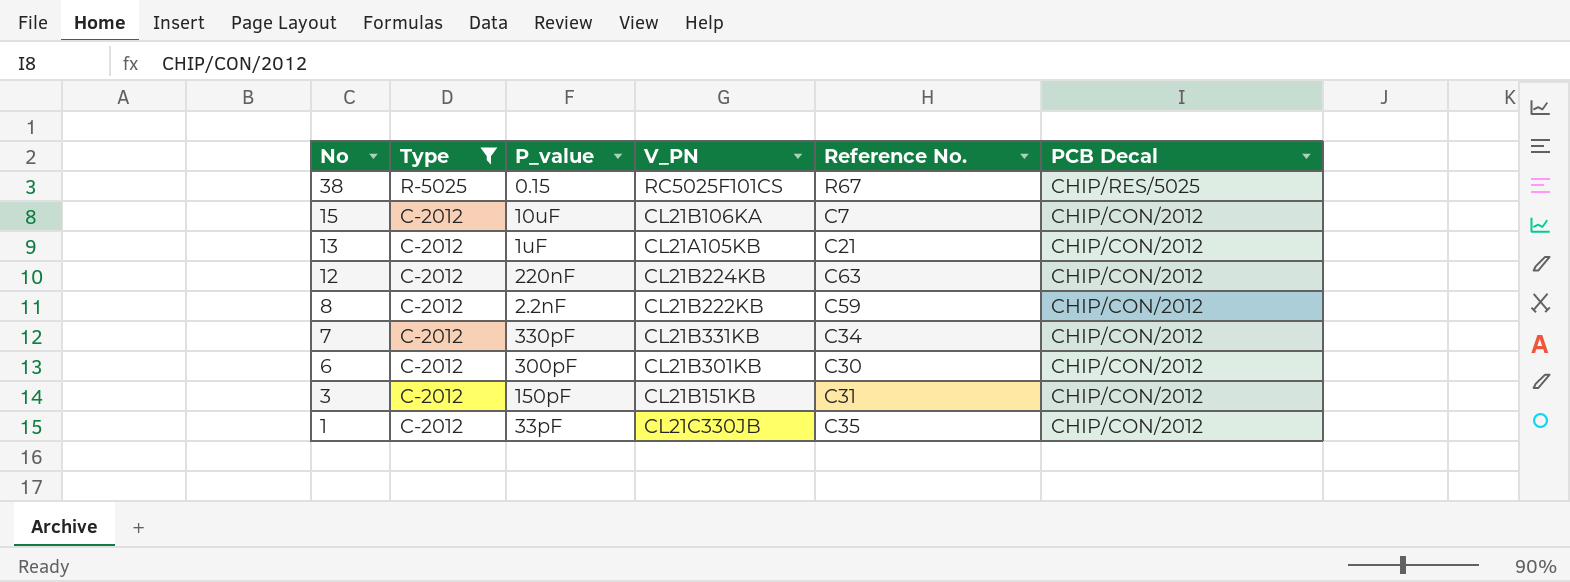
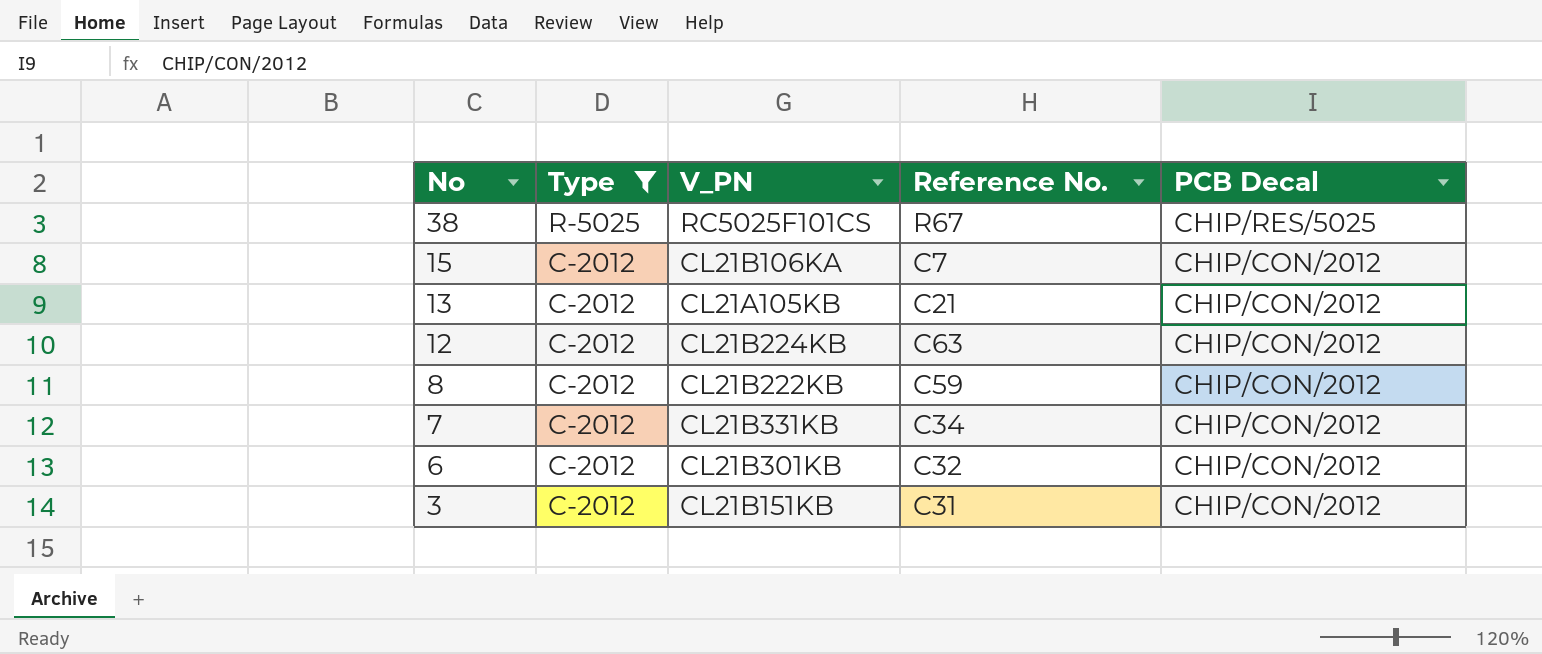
column P_value | position: 3 -> none
row 1: C-2012 | 33pF | CL21C330JB | C35 | CHIP/CON/2012 -> none
6 | Reference No.: C30 -> C32

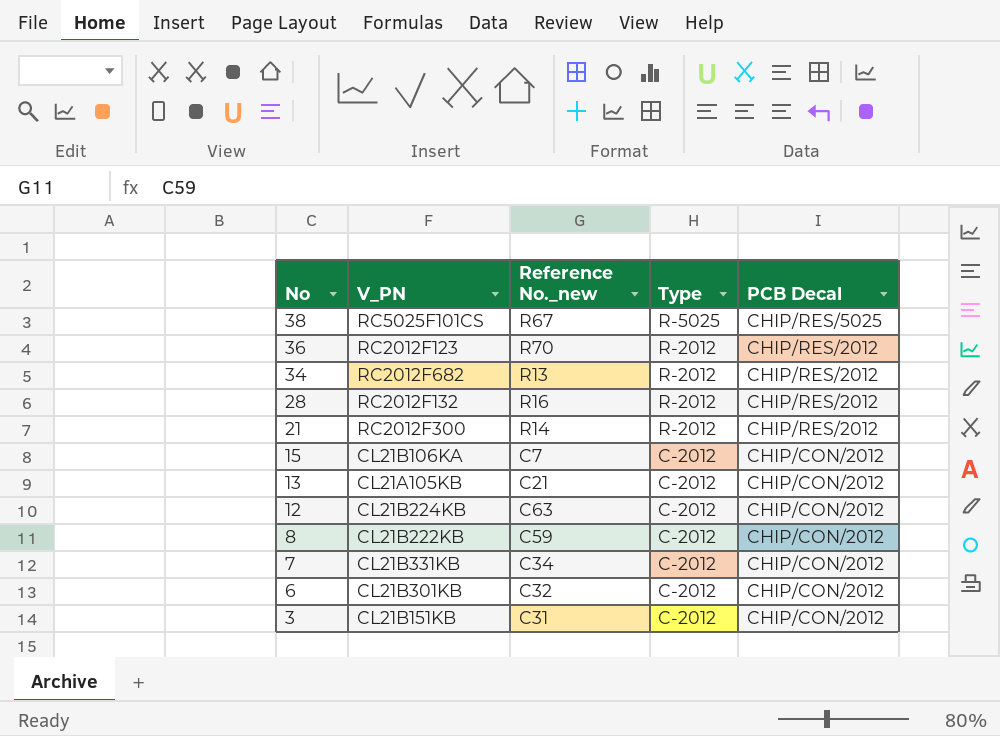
filter: Type != R-2012 -> none
column name: Reference No. -> Reference No._new
column Type | position: 2 -> 4

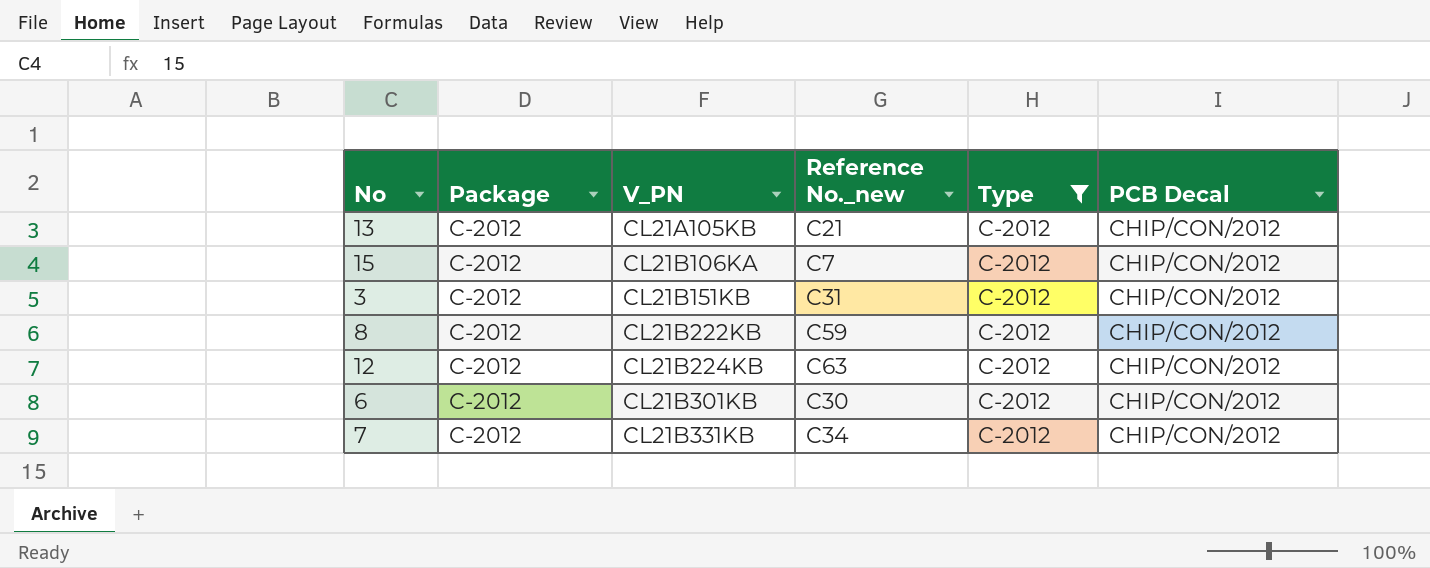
filter: none -> Type = C-2012
row order: No descending -> V_PN ascending
column Package | position: none -> 2
6 | Reference No._new: C32 -> C30

